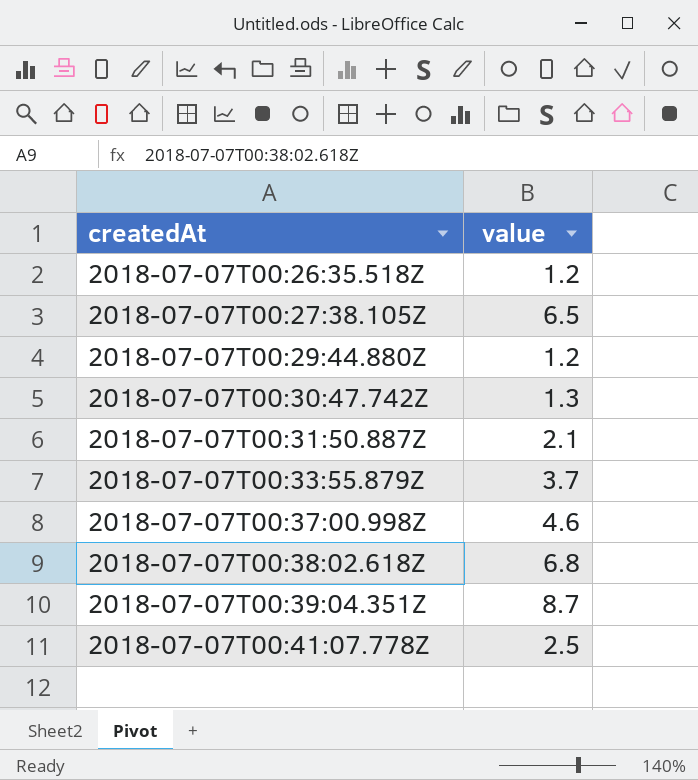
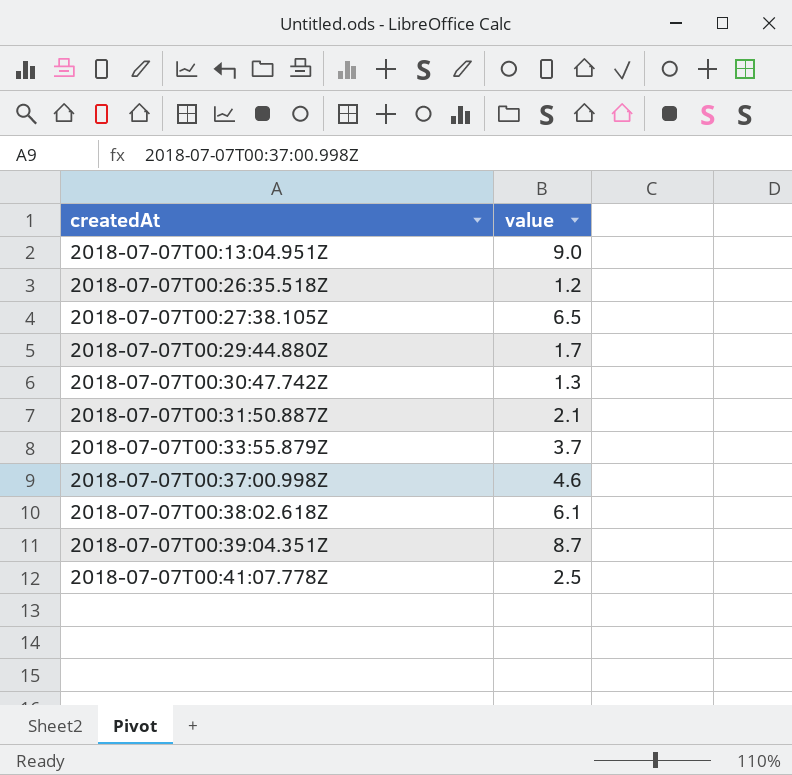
row 2018-07-07T00:13:04.951Z: none -> 9.0
2018-07-07T00:29:44.880Z | value: 1.2 -> 1.7
2018-07-07T00:38:02.618Z | value: 6.8 -> 6.1

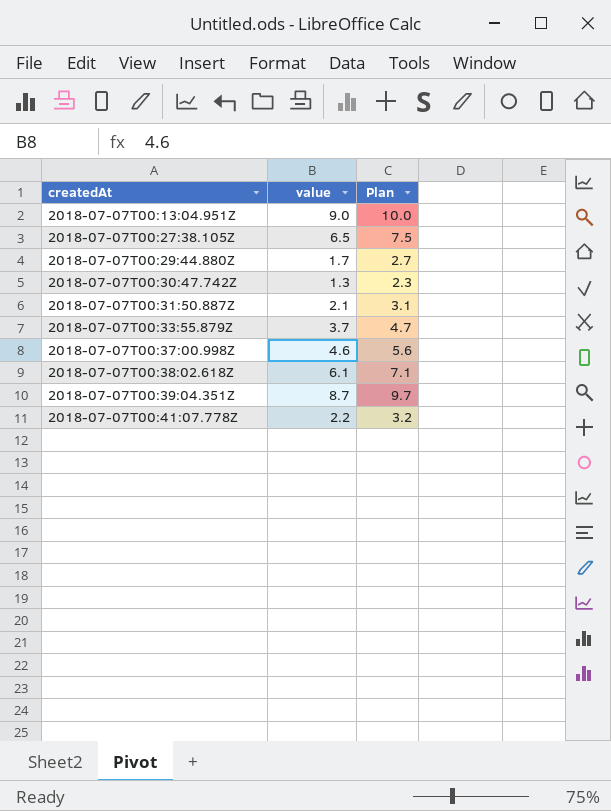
column Plan | formula: none -> [value] + 1
row 2018-07-07T00:26:35.518Z: 1.2 -> none
2018-07-07T00:41:07.778Z | value: 2.5 -> 2.2

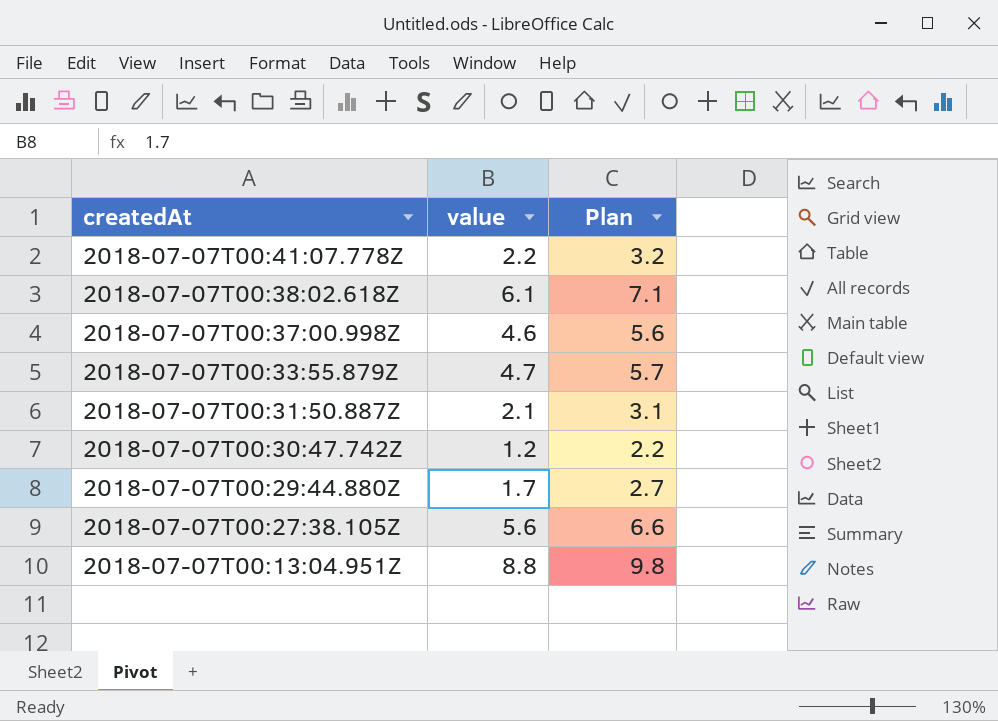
row order: createdAt ascending -> createdAt descending
row 2018-07-07T00:39:04.351Z: 8.7 | 9.7 -> none
2018-07-07T00:33:55.879Z | value: 3.7 -> 4.7
2018-07-07T00:33:55.879Z | Plan: 4.7 -> 5.7
2018-07-07T00:30:47.742Z | value: 1.3 -> 1.2
2018-07-07T00:30:47.742Z | Plan: 2.3 -> 2.2
2018-07-07T00:27:38.105Z | value: 6.5 -> 5.6
2018-07-07T00:27:38.105Z | Plan: 7.5 -> 6.6
2018-07-07T00:13:04.951Z | value: 9.0 -> 8.8
2018-07-07T00:13:04.951Z | Plan: 10.0 -> 9.8

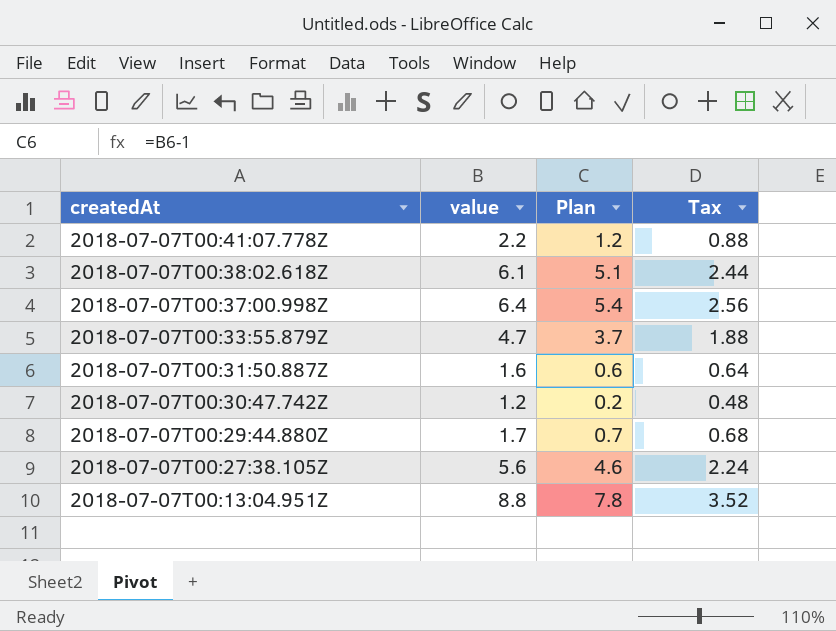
column Plan | formula: [value] + 1 -> [value] - 1
column Tax | formula: none -> [value] * 0.4
2018-07-07T00:37:00.998Z | value: 4.6 -> 6.4
2018-07-07T00:31:50.887Z | value: 2.1 -> 1.6

